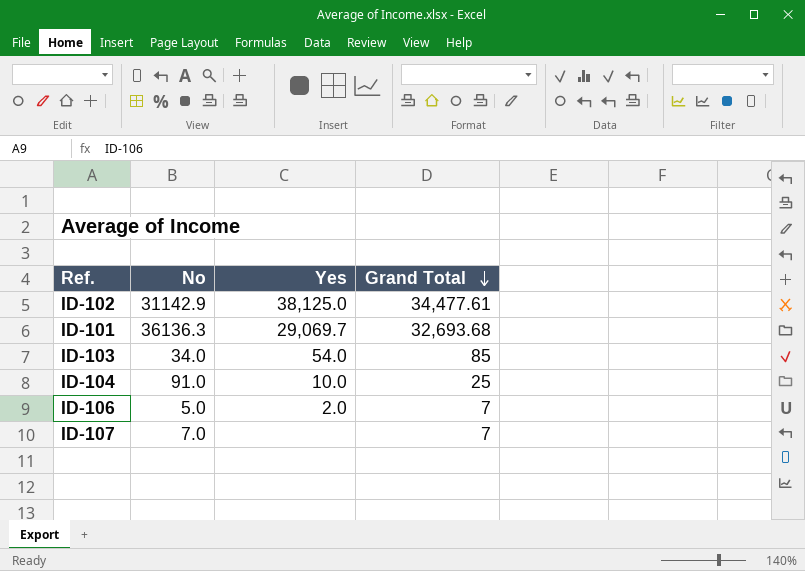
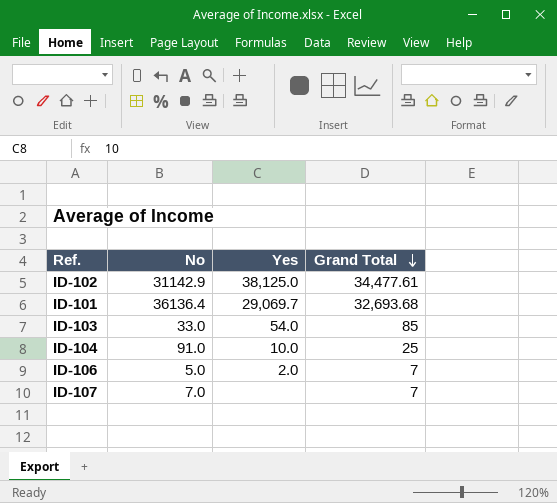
ID-101 | No: 36136.3 -> 36136.4
ID-103 | No: 34.0 -> 33.0

